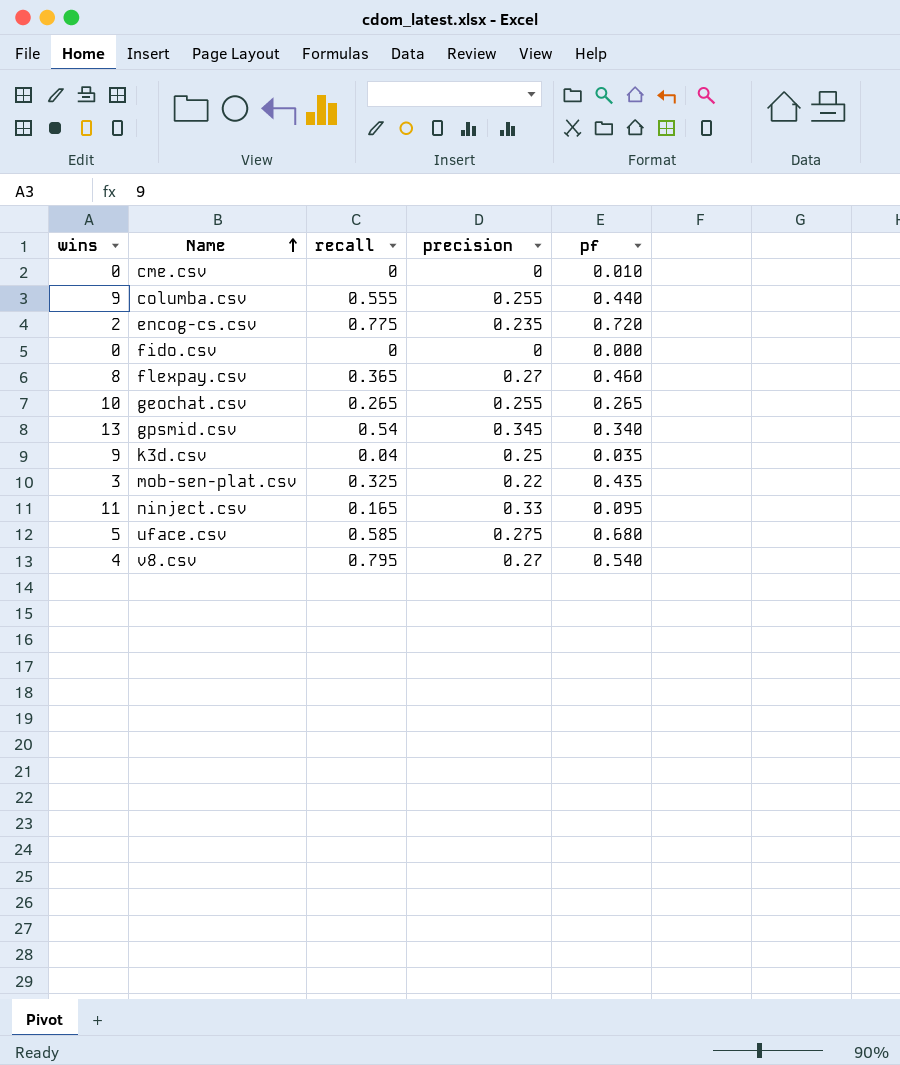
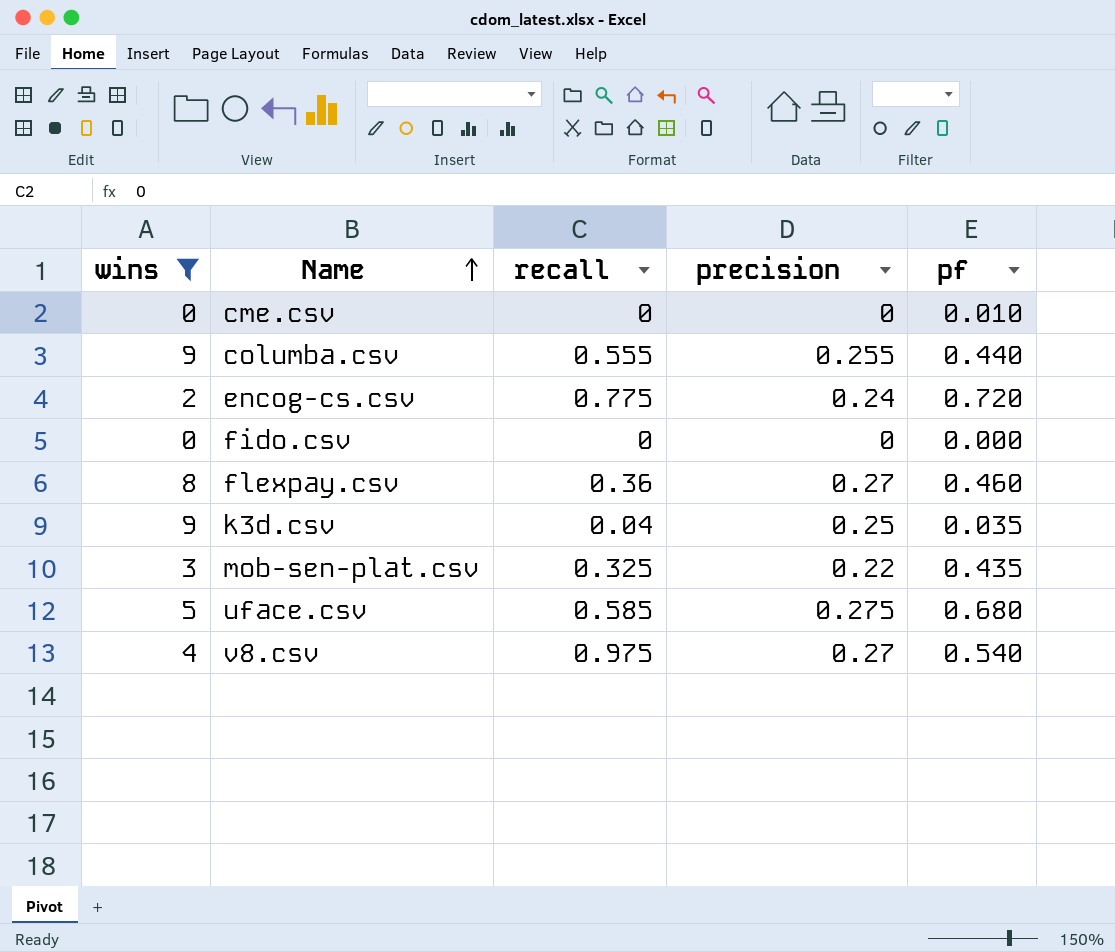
filter: none -> wins <= 9
encog-cs.csv | precision: 0.235 -> 0.24
flexpay.csv | recall: 0.365 -> 0.36
v8.csv | recall: 0.795 -> 0.975

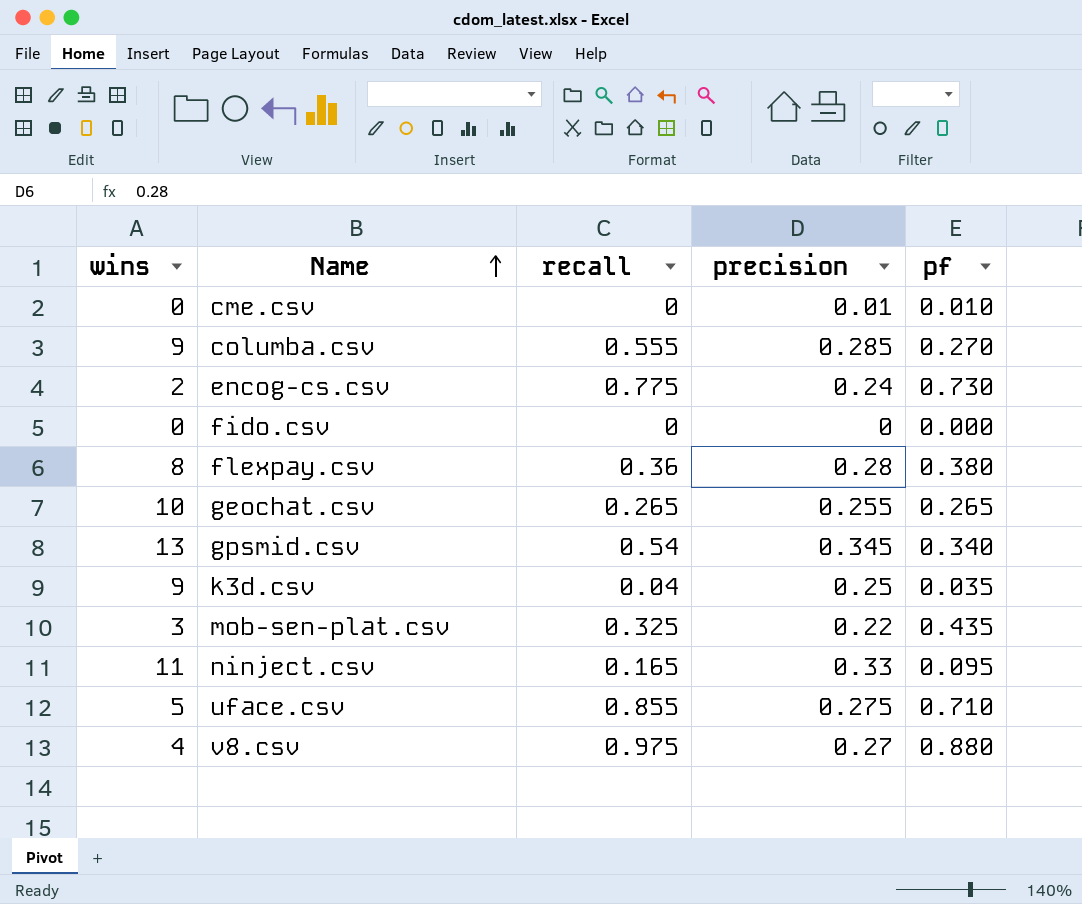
filter: wins <= 9 -> none
cme.csv | precision: 0 -> 0.01
columba.csv | precision: 0.255 -> 0.285
columba.csv | pf: 0.440 -> 0.270
encog-cs.csv | pf: 0.720 -> 0.730
flexpay.csv | precision: 0.27 -> 0.28
flexpay.csv | pf: 0.460 -> 0.380
uface.csv | recall: 0.585 -> 0.855
uface.csv | pf: 0.680 -> 0.710
v8.csv | pf: 0.540 -> 0.880

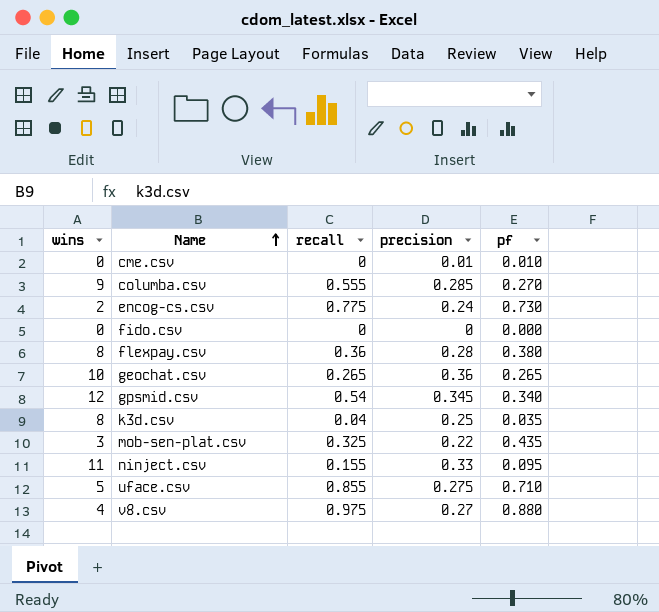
geochat.csv | precision: 0.255 -> 0.36
gpsmid.csv | wins: 13 -> 12
k3d.csv | wins: 9 -> 8
ninject.csv | recall: 0.165 -> 0.155

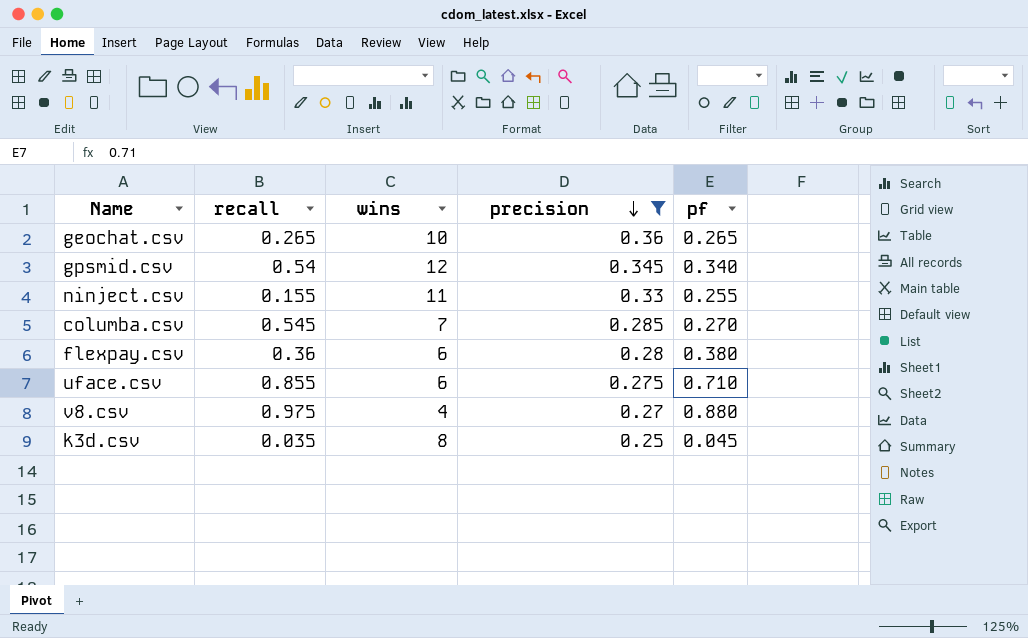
filter: none -> precision >= 0.25
row order: Name ascending -> precision descending
column wins | position: 1 -> 3
ninject.csv | pf: 0.095 -> 0.255
columba.csv | recall: 0.555 -> 0.545
columba.csv | wins: 9 -> 7
flexpay.csv | wins: 8 -> 6
uface.csv | wins: 5 -> 6
k3d.csv | recall: 0.04 -> 0.035
k3d.csv | pf: 0.035 -> 0.045

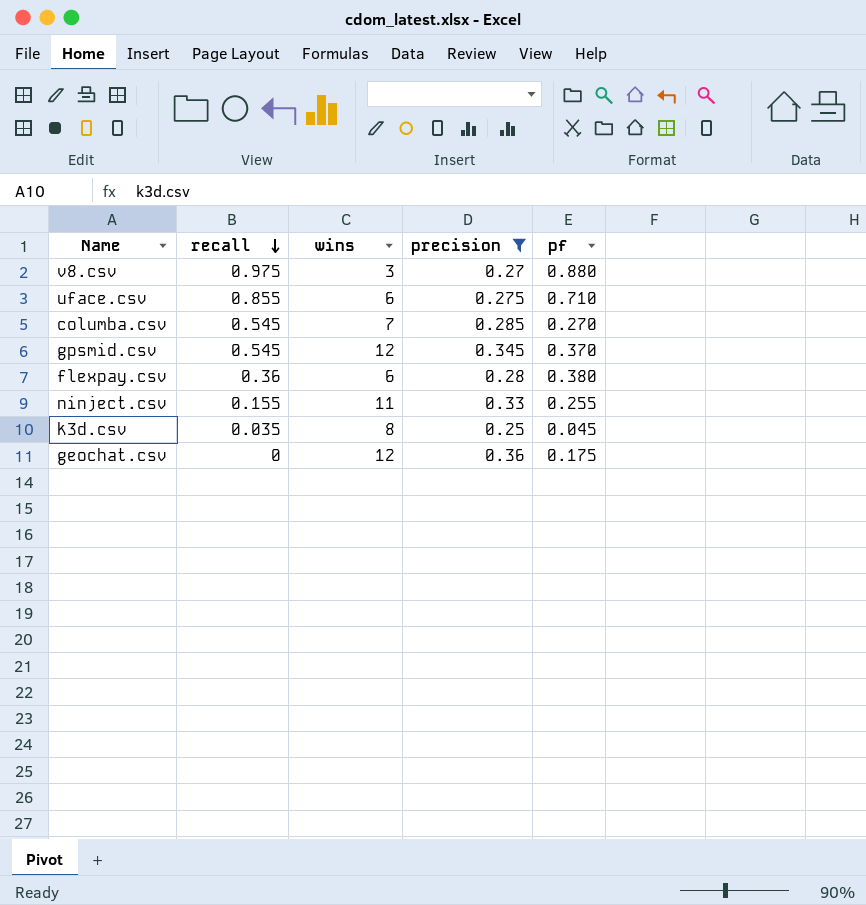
row order: precision descending -> recall descending
v8.csv | wins: 4 -> 3
gpsmid.csv | recall: 0.54 -> 0.545
gpsmid.csv | pf: 0.340 -> 0.370
geochat.csv | recall: 0.265 -> 0
geochat.csv | wins: 10 -> 12
geochat.csv | pf: 0.265 -> 0.175

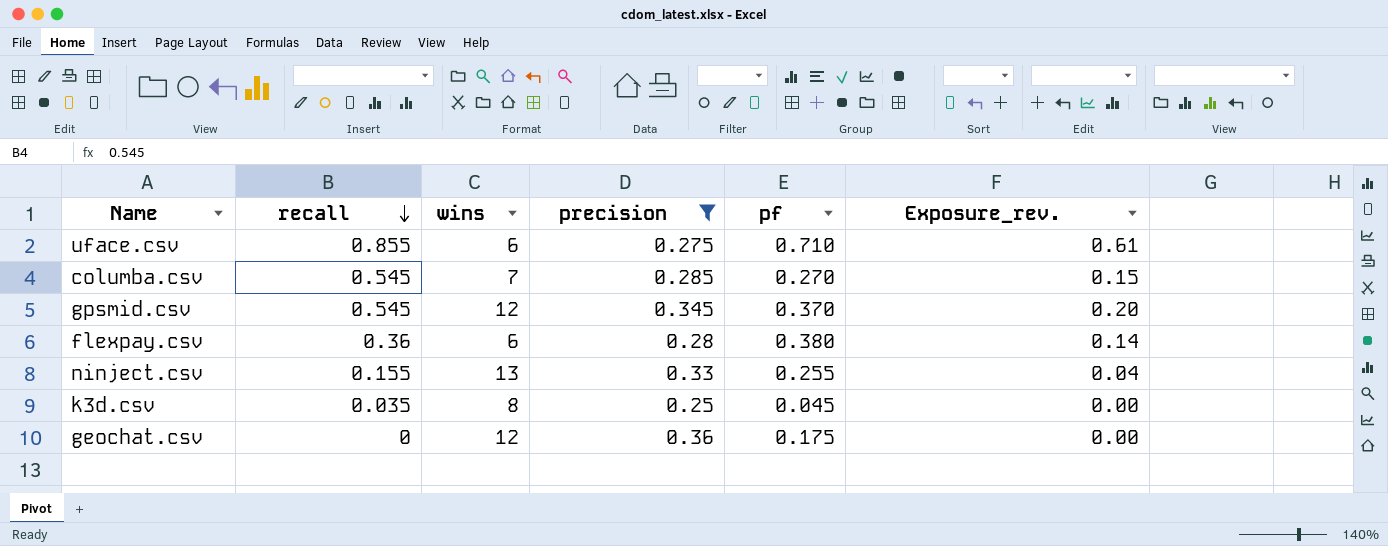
column Exposure_rev. | formula: none -> [recall] * [pf]
row v8.csv: 0.975 | 3 | 0.27 | 0.880 -> none
ninject.csv | wins: 11 -> 13

